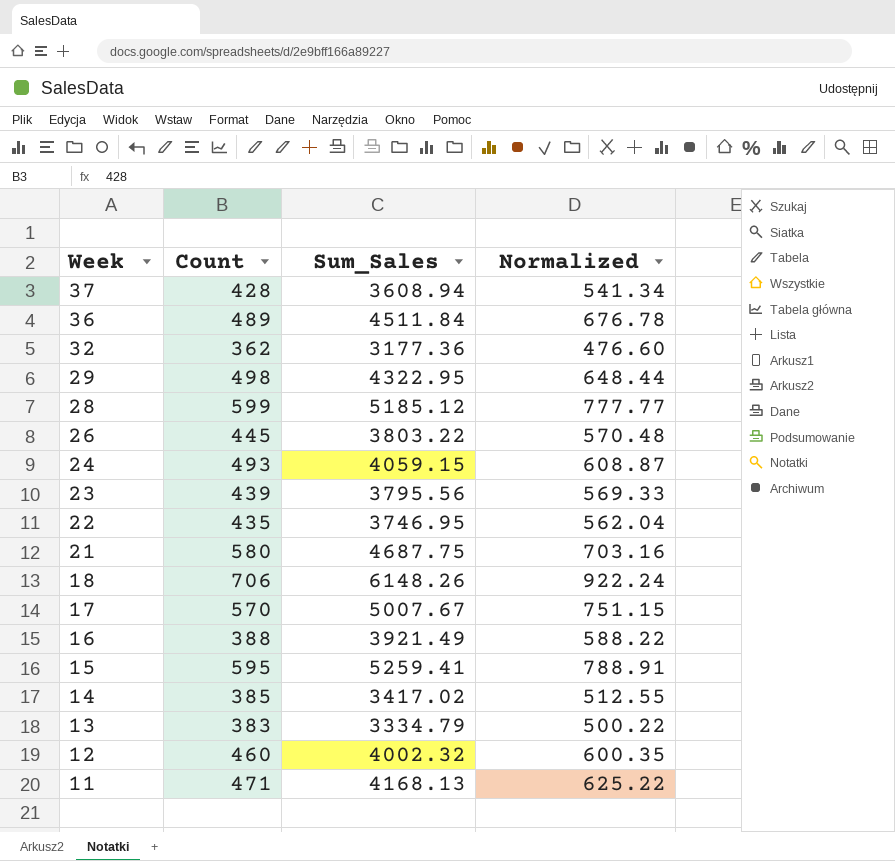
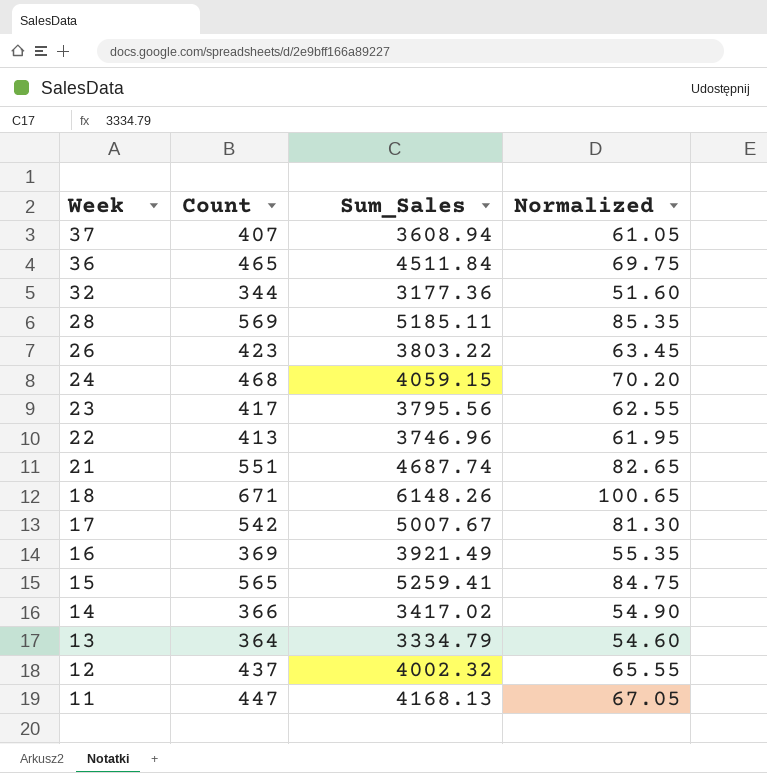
column Normalized | formula: [Sum_Sales] * 0.15 -> [Count] * 0.15
row 29: 498 | 4322.95 | 648.44 -> none
37 | Count: 428 -> 407
36 | Count: 489 -> 465
32 | Count: 362 -> 344
28 | Count: 599 -> 569
28 | Sum_Sales: 5185.12 -> 5185.11
26 | Count: 445 -> 423
24 | Count: 493 -> 468
23 | Count: 439 -> 417
22 | Count: 435 -> 413
22 | Sum_Sales: 3746.95 -> 3746.96
21 | Count: 580 -> 551
21 | Sum_Sales: 4687.75 -> 4687.74
18 | Count: 706 -> 671
17 | Count: 570 -> 542
16 | Count: 388 -> 369
15 | Count: 595 -> 565
14 | Count: 385 -> 366
13 | Count: 383 -> 364
12 | Count: 460 -> 437
11 | Count: 471 -> 447

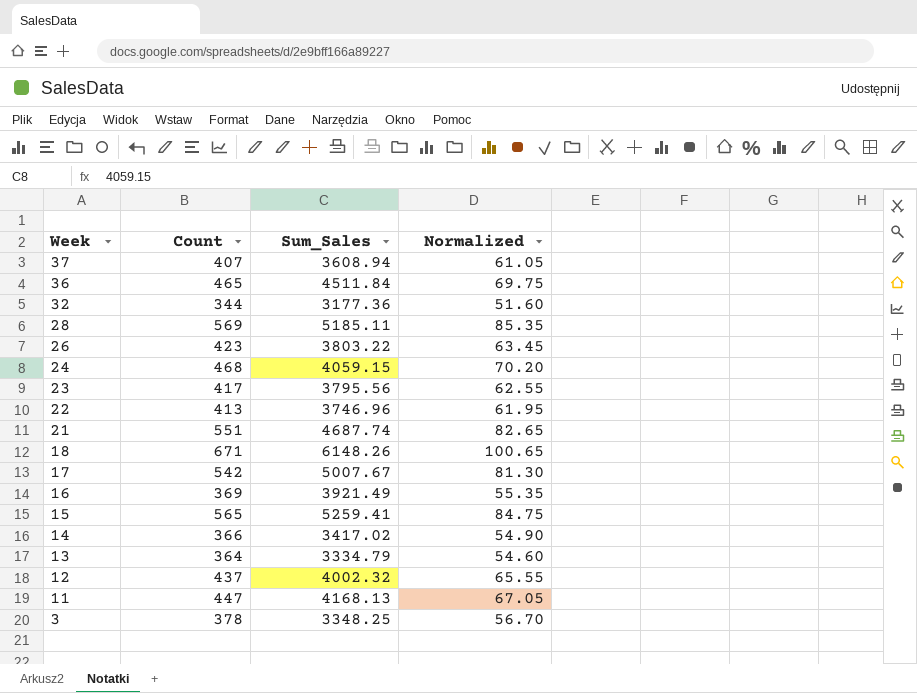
row 3: none -> 378 | 3348.25 | 56.70

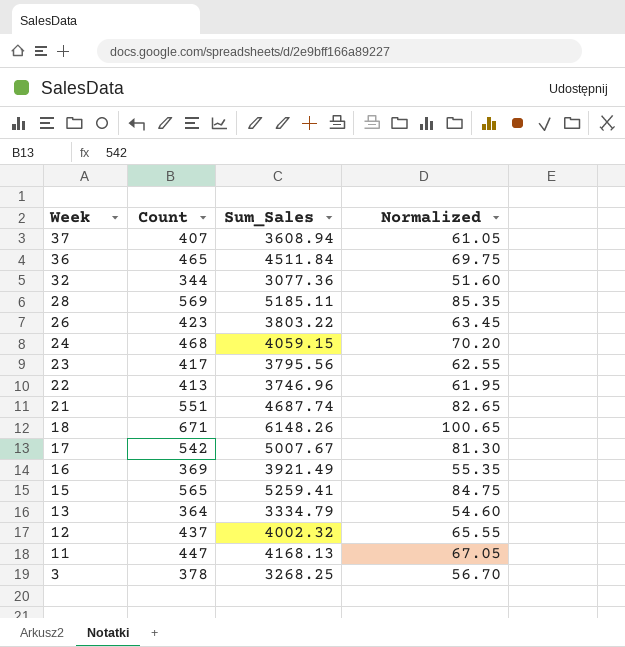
row 14: 366 | 3417.02 | 54.90 -> none
32 | Sum_Sales: 3177.36 -> 3077.36
3 | Sum_Sales: 3348.25 -> 3268.25

